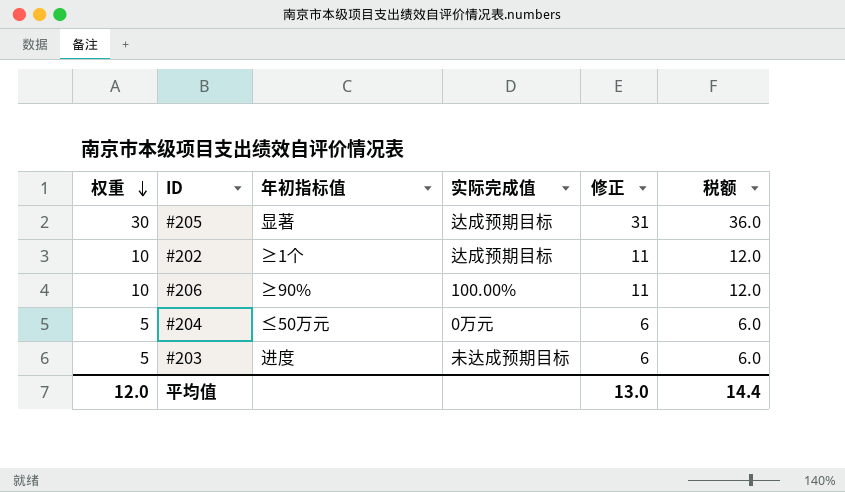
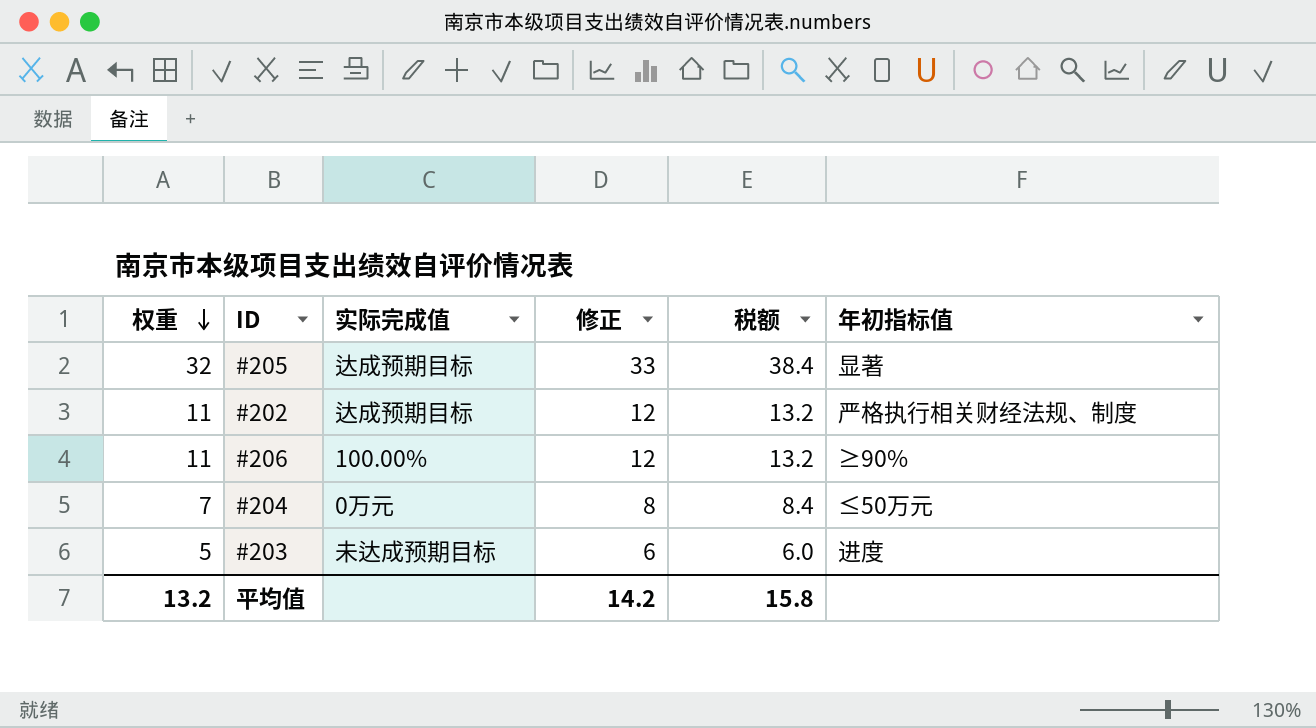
column 年初指标值 | position: 3 -> 6
#205 | 权重: 30 -> 32
#205 | 修正: 31 -> 33
#205 | 税额: 36.0 -> 38.4
#202 | 权重: 10 -> 11
#202 | 修正: 11 -> 12
#202 | 税额: 12.0 -> 13.2
#202 | 年初指标值: ≥1个 -> 严格执行相关财经法规、制度
#206 | 权重: 10 -> 11
#206 | 修正: 11 -> 12
#206 | 税额: 12.0 -> 13.2
#204 | 权重: 5 -> 7
#204 | 修正: 6 -> 8
#204 | 税额: 6.0 -> 8.4
平均值 | 权重: 12.0 -> 13.2
平均值 | 修正: 13.0 -> 14.2
平均值 | 税额: 14.4 -> 15.8

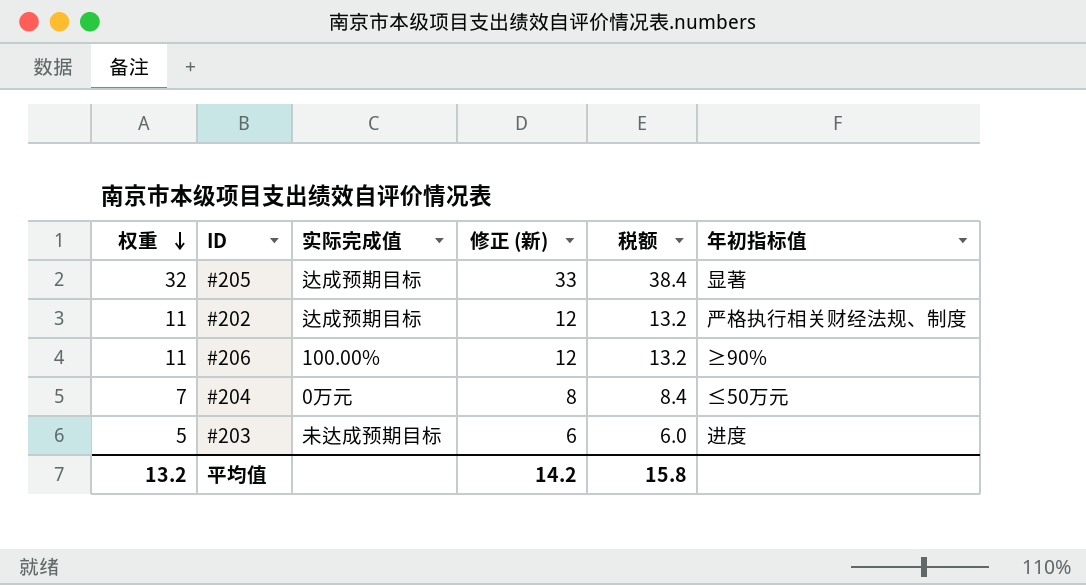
column name: 修正 -> 修正 (新)

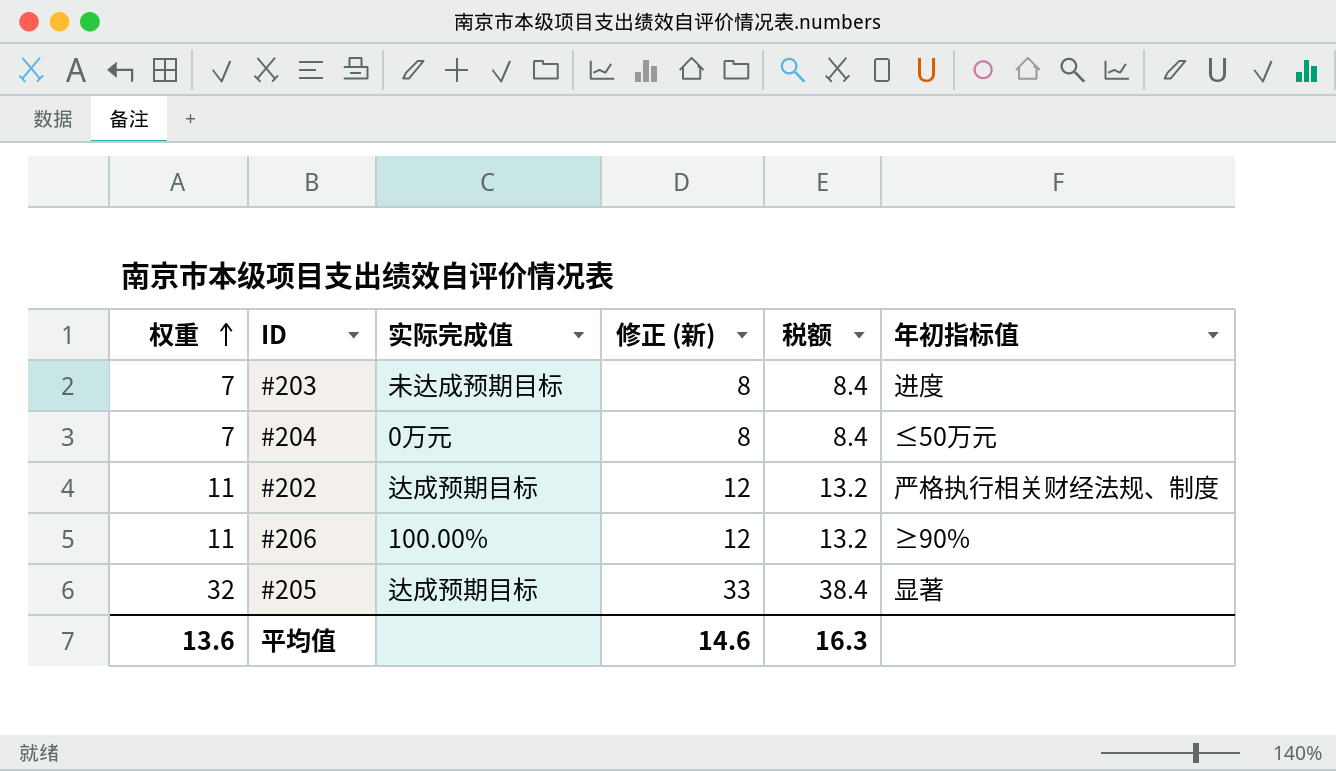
row order: 权重 descending -> 权重 ascending
#203 | 权重: 5 -> 7
#203 | 修正 (新): 6 -> 8
#203 | 税额: 6.0 -> 8.4
平均值 | 权重: 13.2 -> 13.6
平均值 | 修正 (新): 14.2 -> 14.6
平均值 | 税额: 15.8 -> 16.3

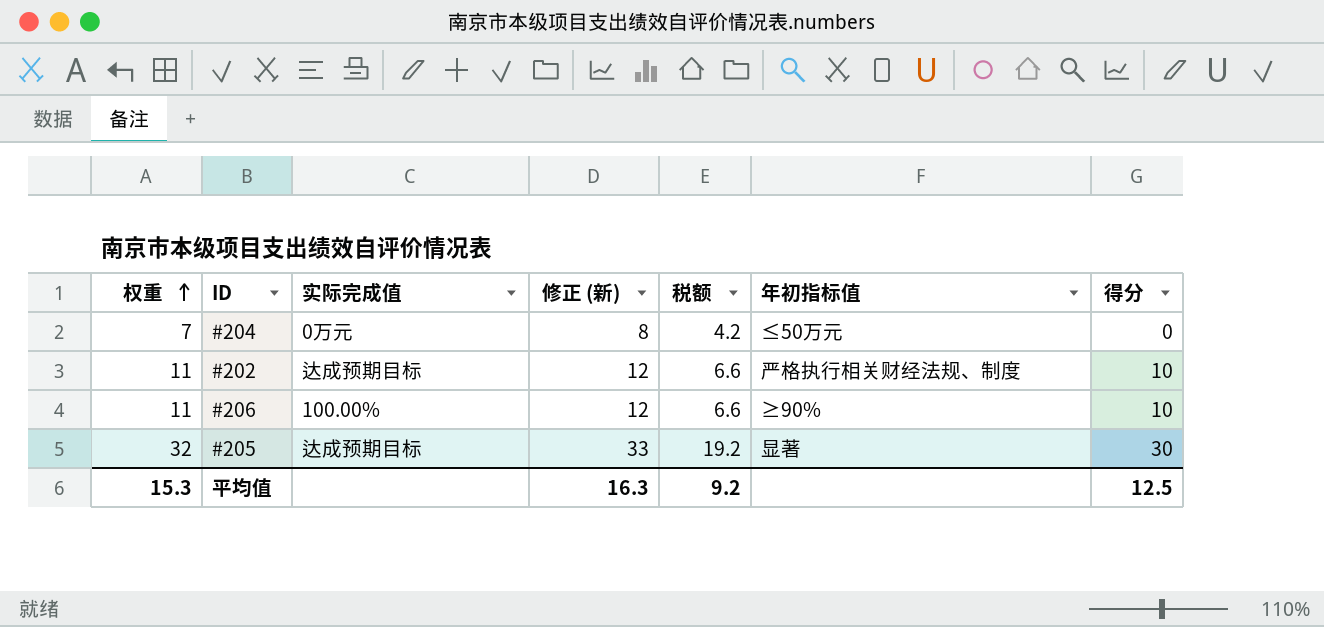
column 税额 | formula: [权重] * 1.2 -> [权重] * 0.6
column 得分 | position: none -> 7
row #203: 7 | 未达成预期目标 | 8 | 8.4 | 进度 -> none
平均值 | 权重: 13.6 -> 15.3
平均值 | 修正 (新): 14.6 -> 16.3
平均值 | 税额: 16.3 -> 9.2

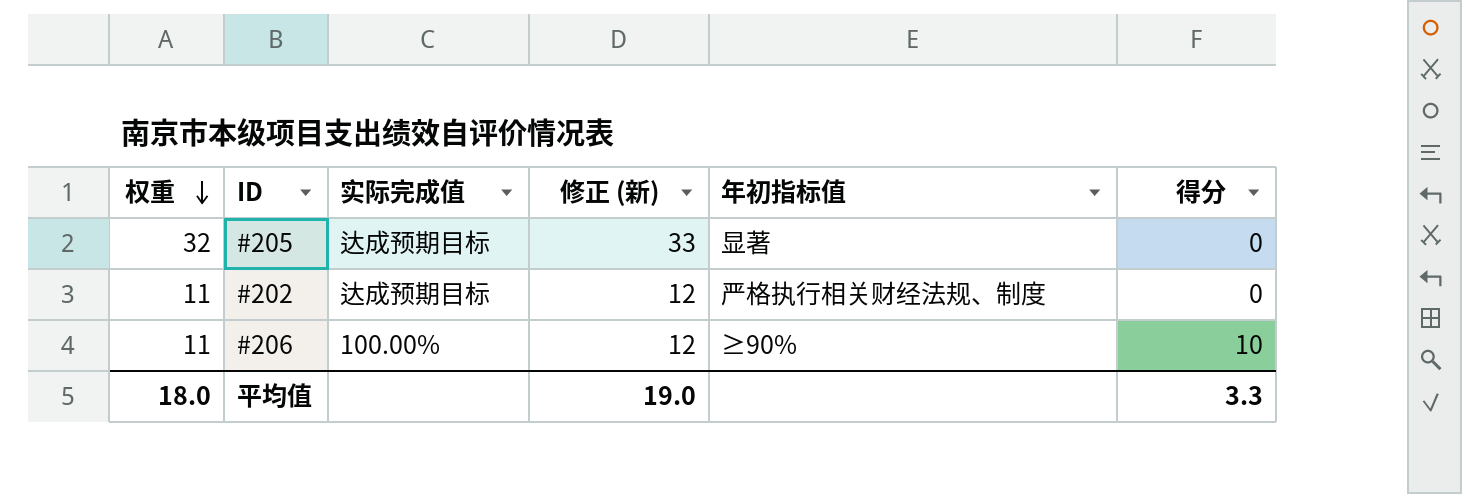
row order: 权重 ascending -> 权重 descending
column 税额 | formula: [权重] * 0.6 -> none
row #204: 7 | 0万元 | 8 | 4.2 | ≤50万元 | 0 -> none
#205 | 得分: 30 -> 0
#202 | 得分: 10 -> 0
平均值 | 权重: 15.3 -> 18.0
平均值 | 修正 (新): 16.3 -> 19.0
平均值 | 得分: 12.5 -> 3.3

